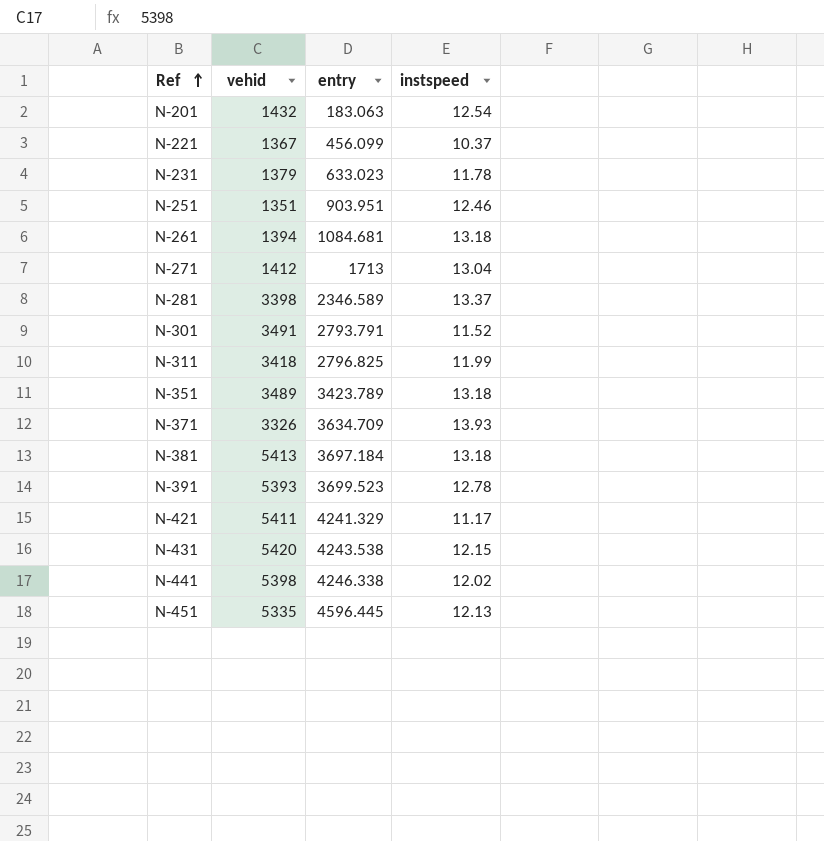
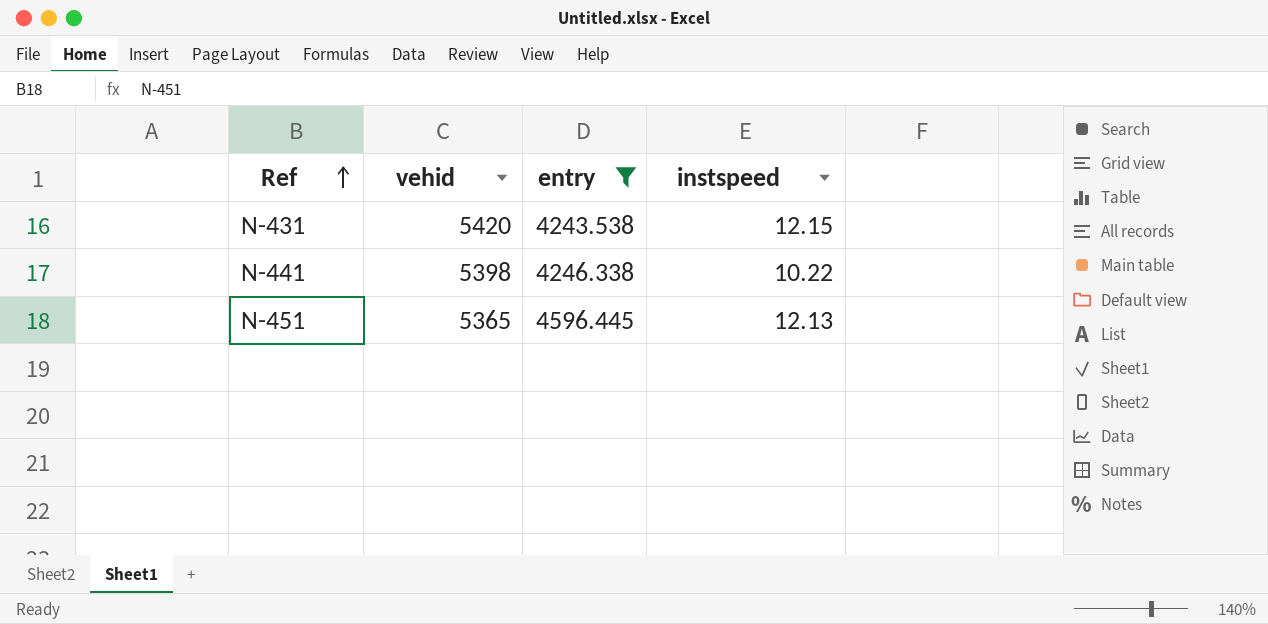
filter: none -> entry >= 4243.538
N-441 | instspeed: 12.02 -> 10.22
N-451 | vehid: 5335 -> 5365

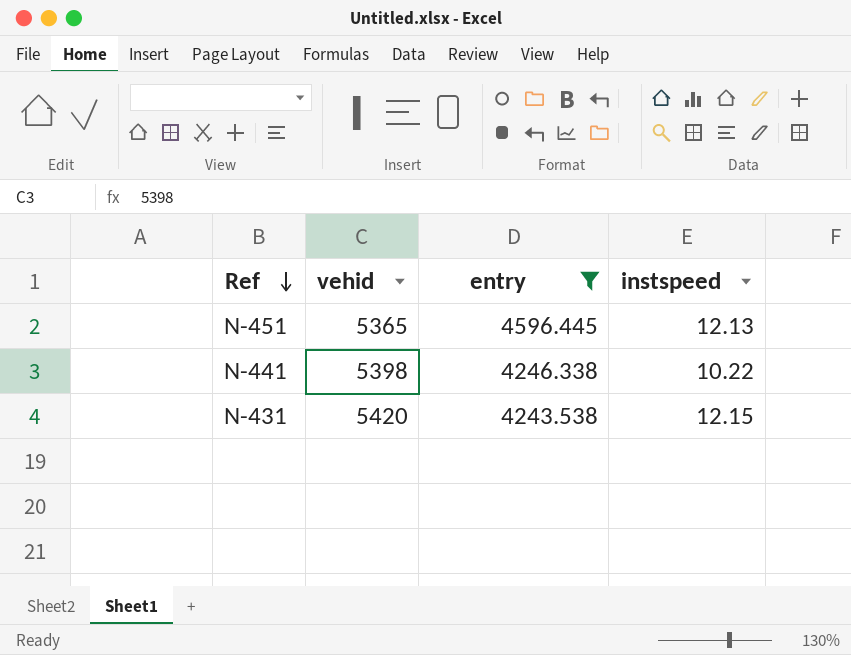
row order: Ref ascending -> Ref descending

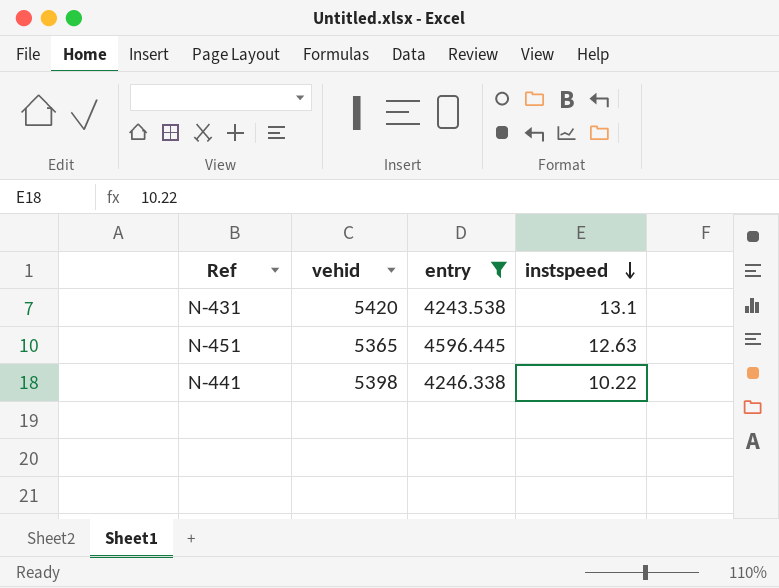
row order: Ref descending -> instspeed descending
N-431 | instspeed: 12.15 -> 13.1
N-451 | instspeed: 12.13 -> 12.63

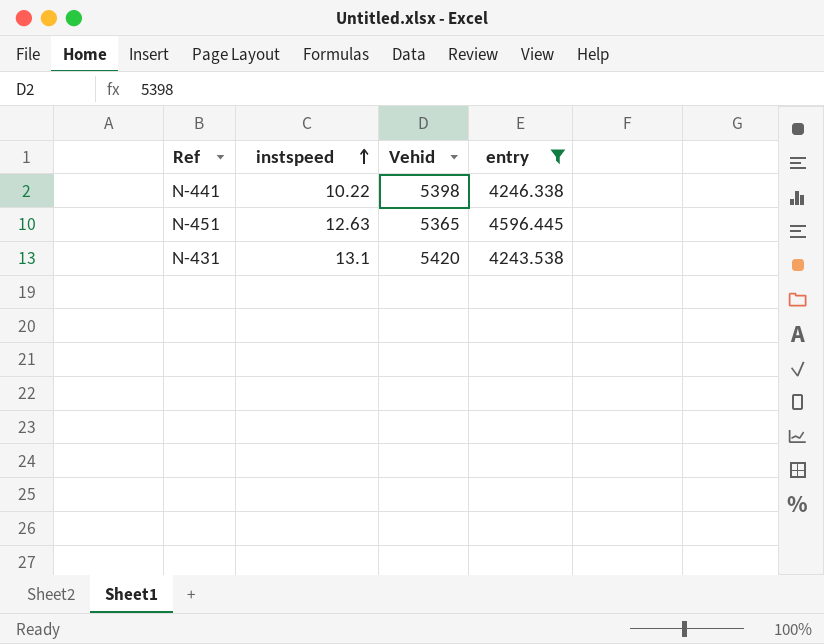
row order: instspeed descending -> instspeed ascending
column instspeed | position: 4 -> 2
column name: vehid -> Vehid

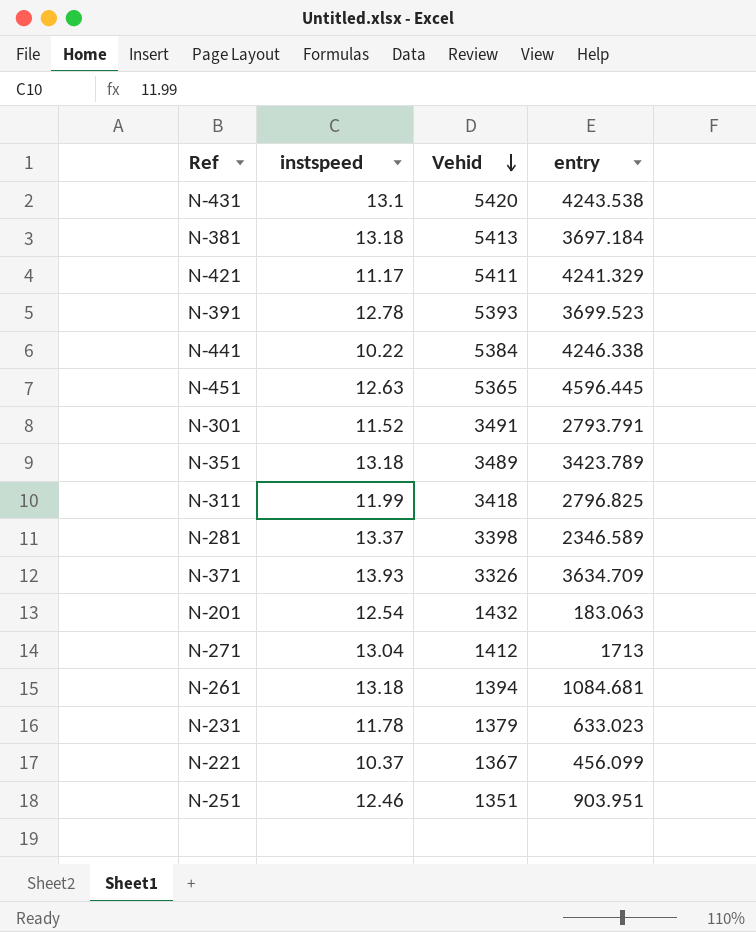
filter: entry >= 4243.538 -> none
row order: instspeed ascending -> Vehid descending
N-441 | Vehid: 5398 -> 5384

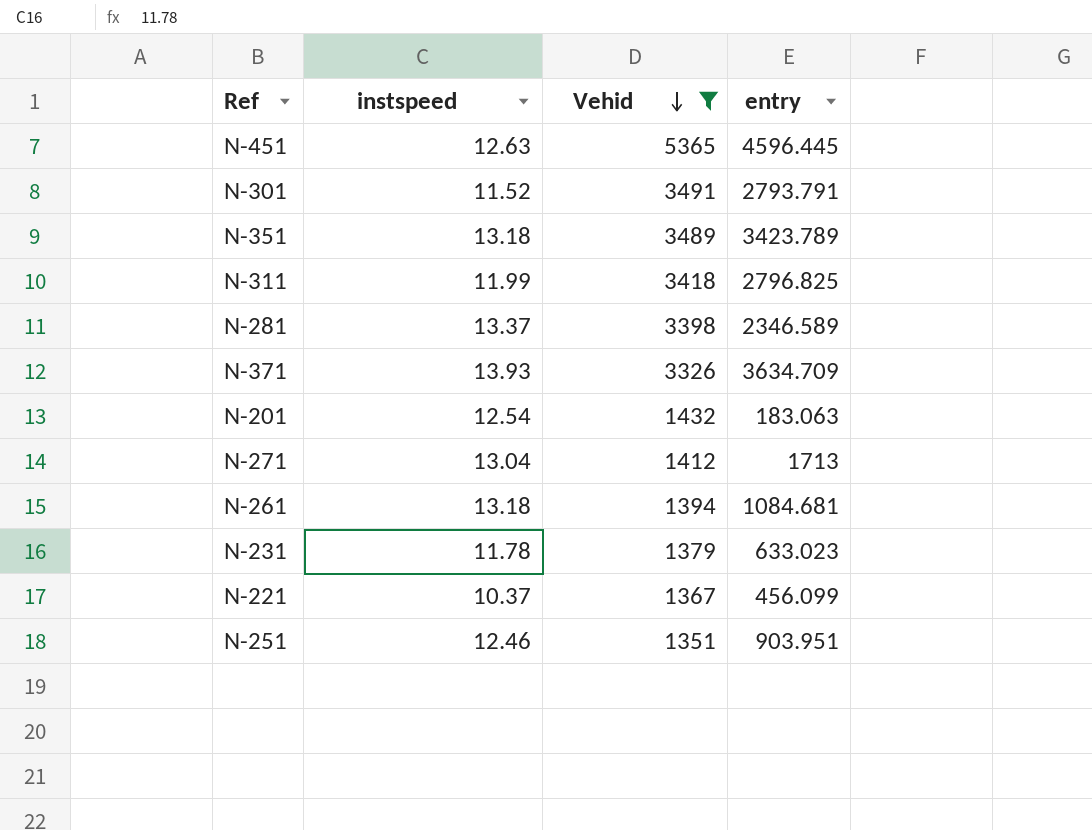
filter: none -> Vehid <= 5365

